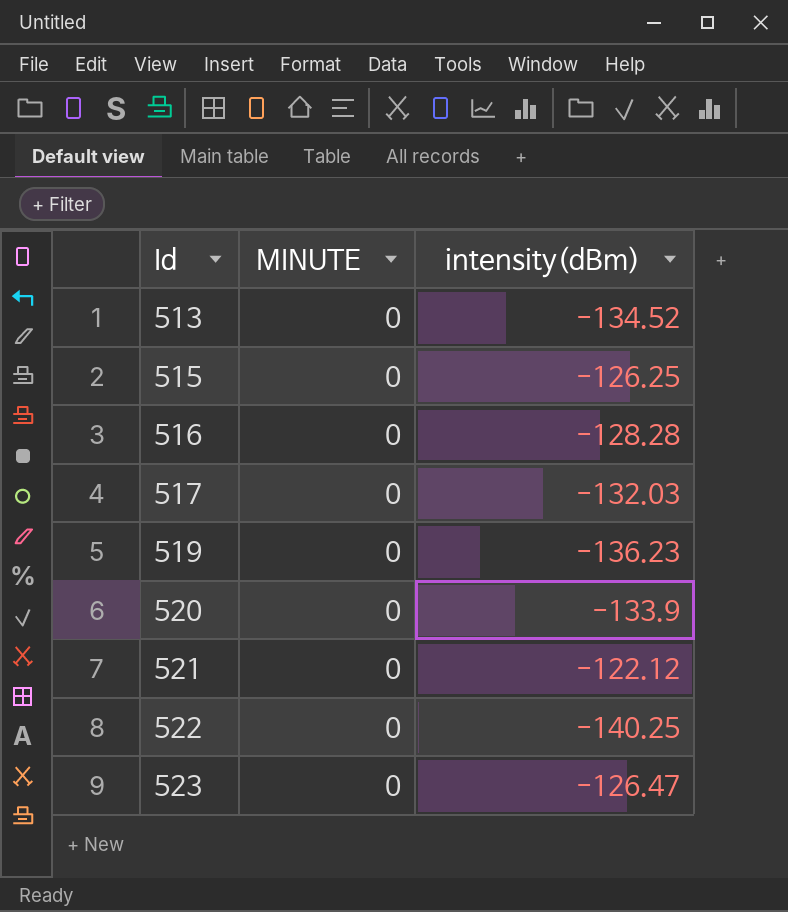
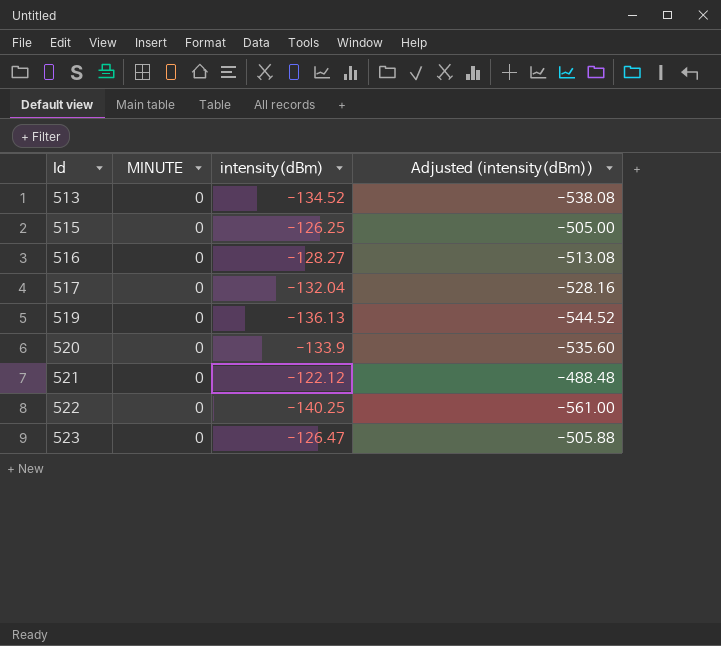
column Adjusted (intensity(dBm)) | formula: none -> [intensity(dBm)] * 4
516 | intensity(dBm): -128.28 -> -128.27
517 | intensity(dBm): -132.03 -> -132.04
519 | intensity(dBm): -136.23 -> -136.13

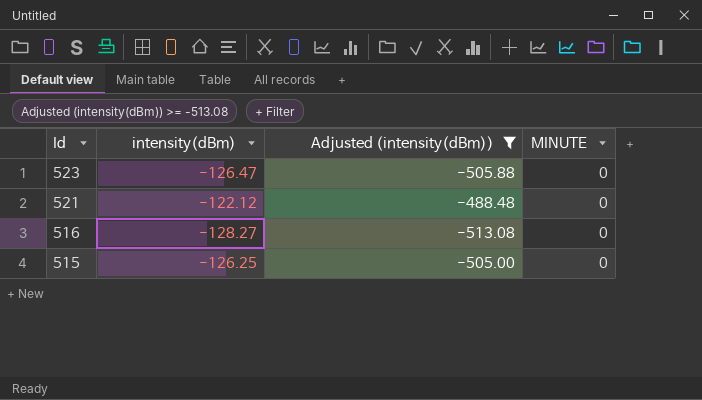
filter: none -> Adjusted (intensity(dBm)) >= -513.08
row order: Id ascending -> Id descending
column MINUTE | position: 2 -> 4

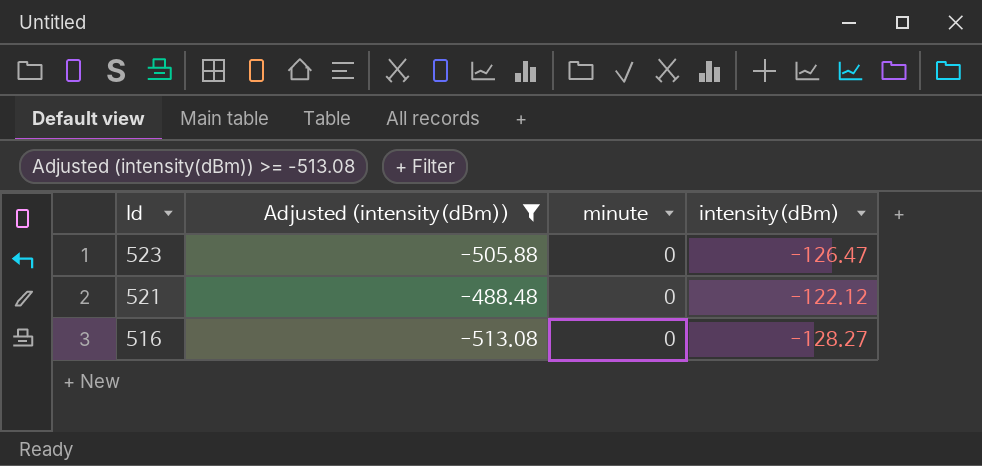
column name: MINUTE -> minute
column intensity(dBm) | position: 2 -> 4
row 515: -126.25 | -505.00 | 0 -> none

